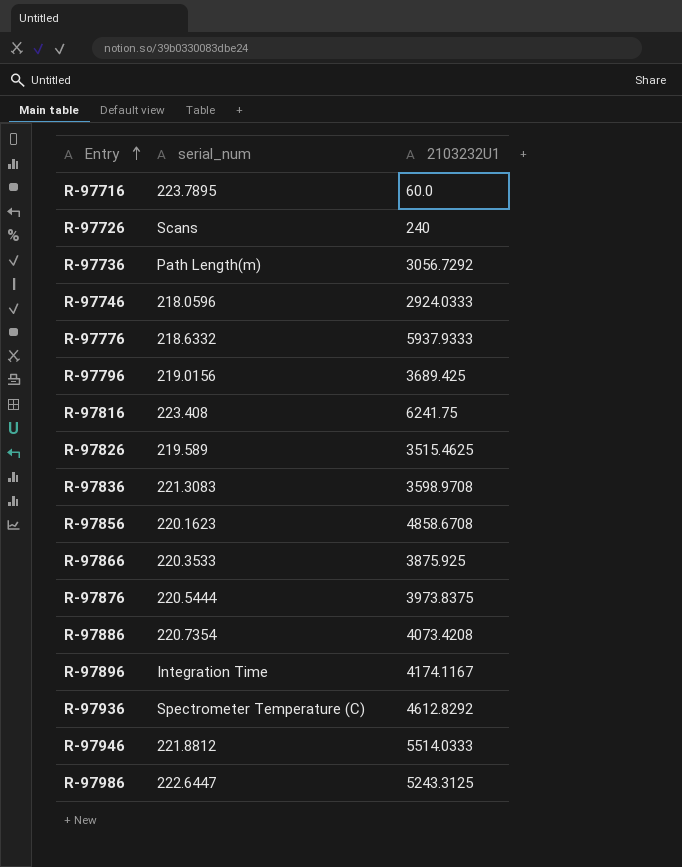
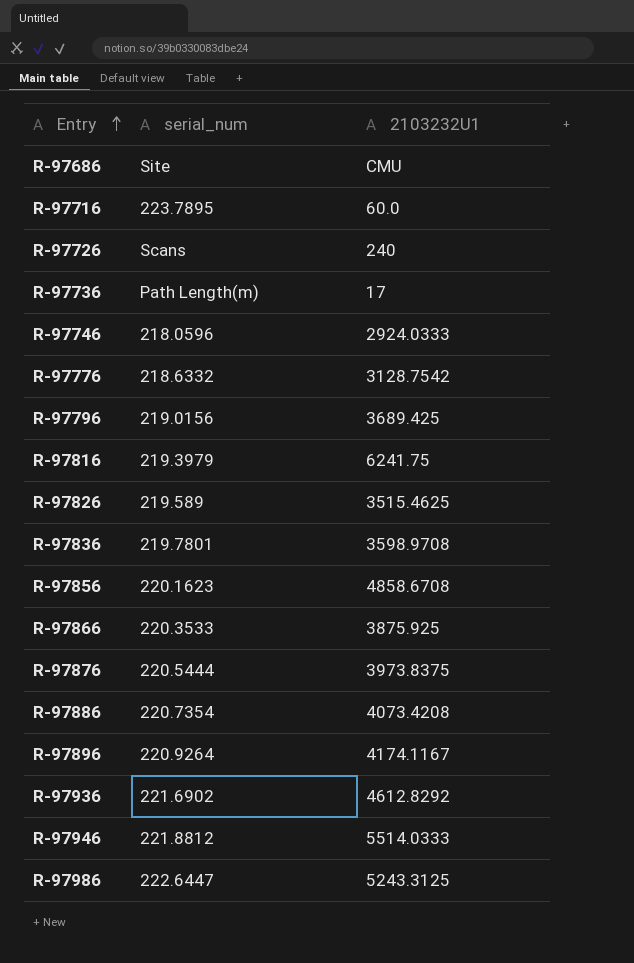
row R-97686: none -> Site | CMU
R-97736 | 2103232U1: 3056.7292 -> 17
R-97776 | 2103232U1: 5937.9333 -> 3128.7542
R-97816 | serial_num: 223.408 -> 219.3979
R-97836 | serial_num: 221.3083 -> 219.7801
R-97896 | serial_num: Integration Time -> 220.9264
R-97936 | serial_num: Spectrometer Temperature (C) -> 221.6902

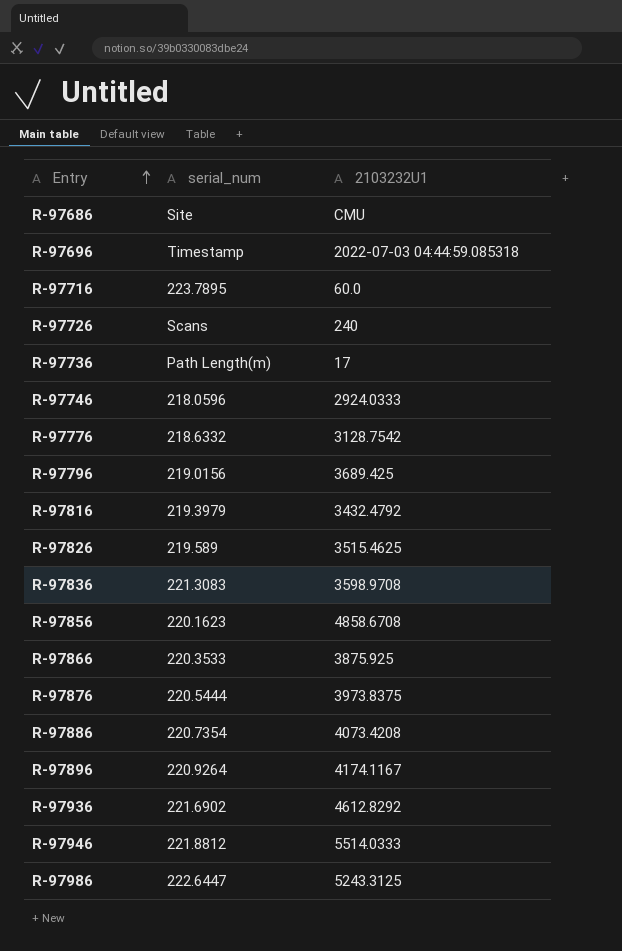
row R-97696: none -> Timestamp | 2022-07-03 04:44:59.085318
R-97816 | 2103232U1: 6241.75 -> 3432.4792
R-97836 | serial_num: 219.7801 -> 221.3083

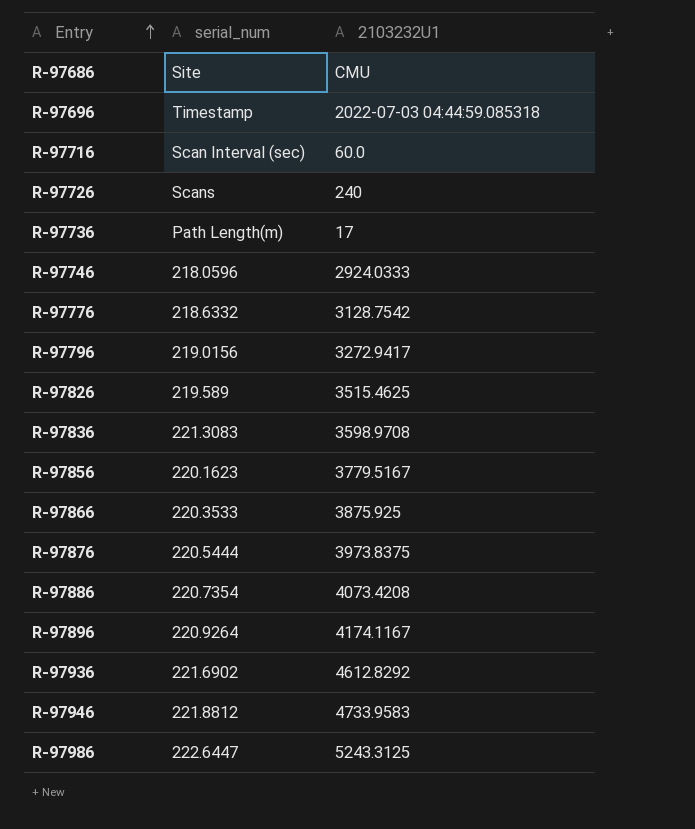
row R-97816: 219.3979 | 3432.4792 -> none
R-97716 | serial_num: 223.7895 -> Scan Interval (sec)
R-97796 | 2103232U1: 3689.425 -> 3272.9417
R-97856 | 2103232U1: 4858.6708 -> 3779.5167
R-97946 | 2103232U1: 5514.0333 -> 4733.9583

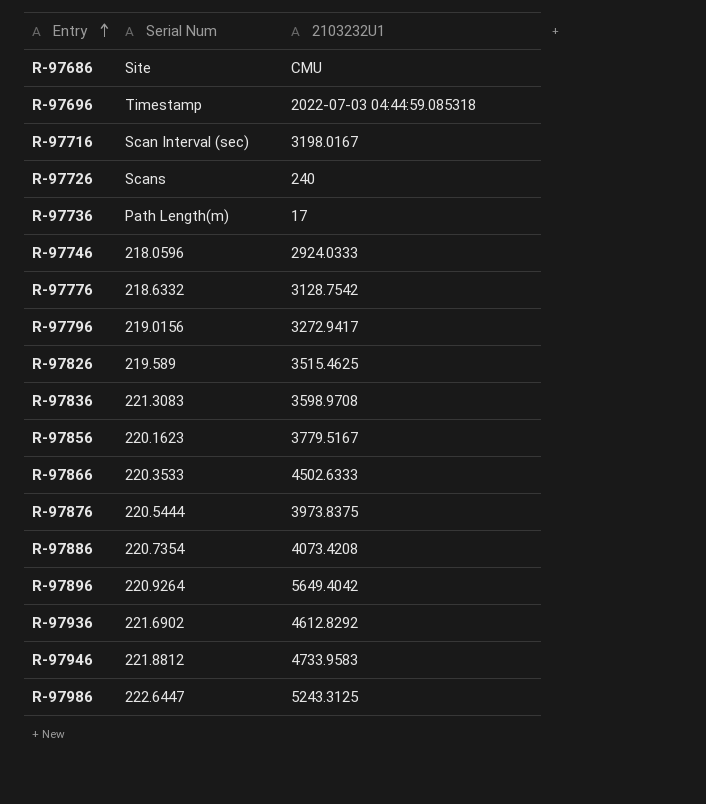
column name: serial_num -> Serial Num
R-97716 | 2103232U1: 60.0 -> 3198.0167
R-97866 | 2103232U1: 3875.925 -> 4502.6333
R-97896 | 2103232U1: 4174.1167 -> 5649.4042

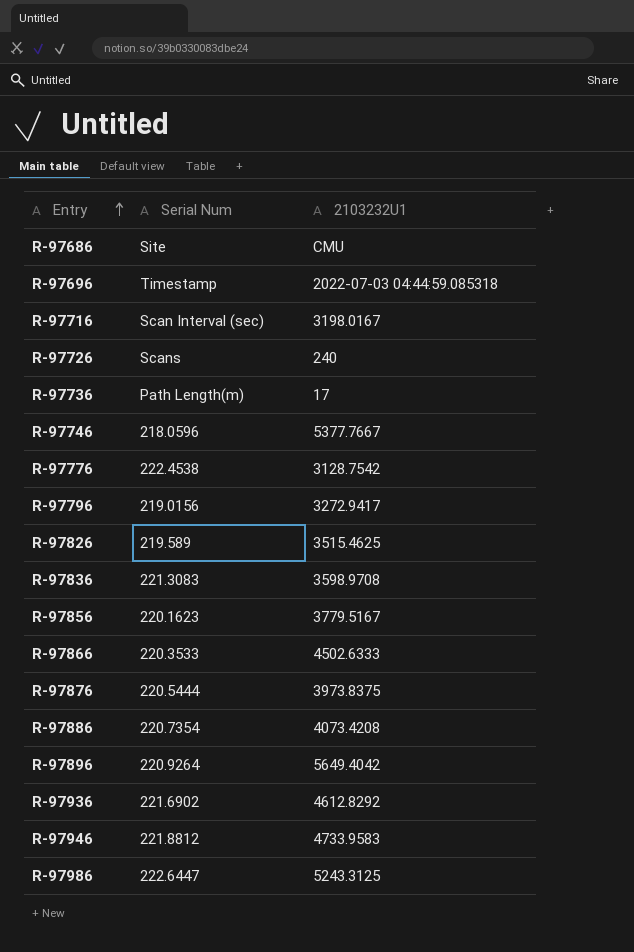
R-97746 | 2103232U1: 2924.0333 -> 5377.7667
R-97776 | Serial Num: 218.6332 -> 222.4538

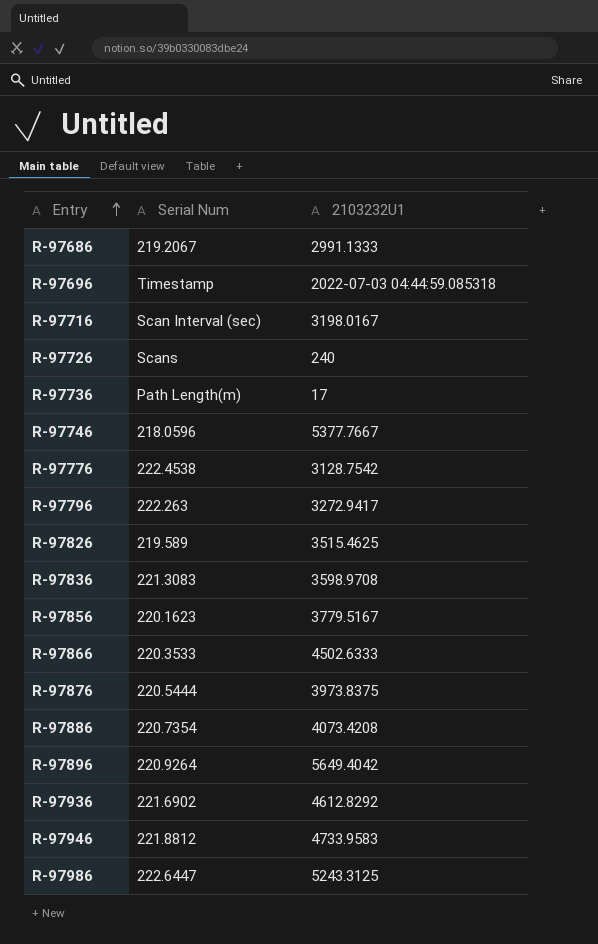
R-97686 | Serial Num: Site -> 219.2067
R-97686 | 2103232U1: CMU -> 2991.1333
R-97796 | Serial Num: 219.0156 -> 222.263

